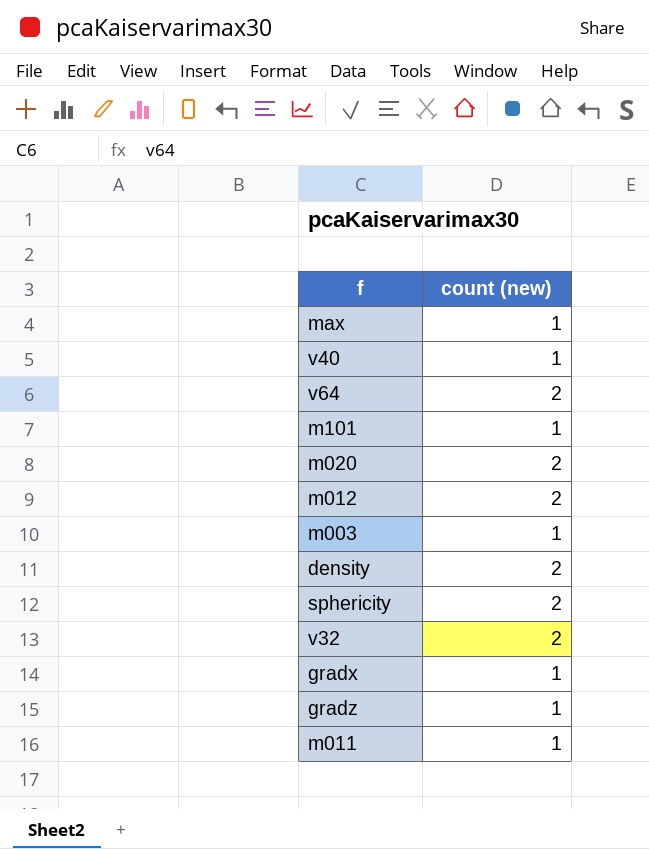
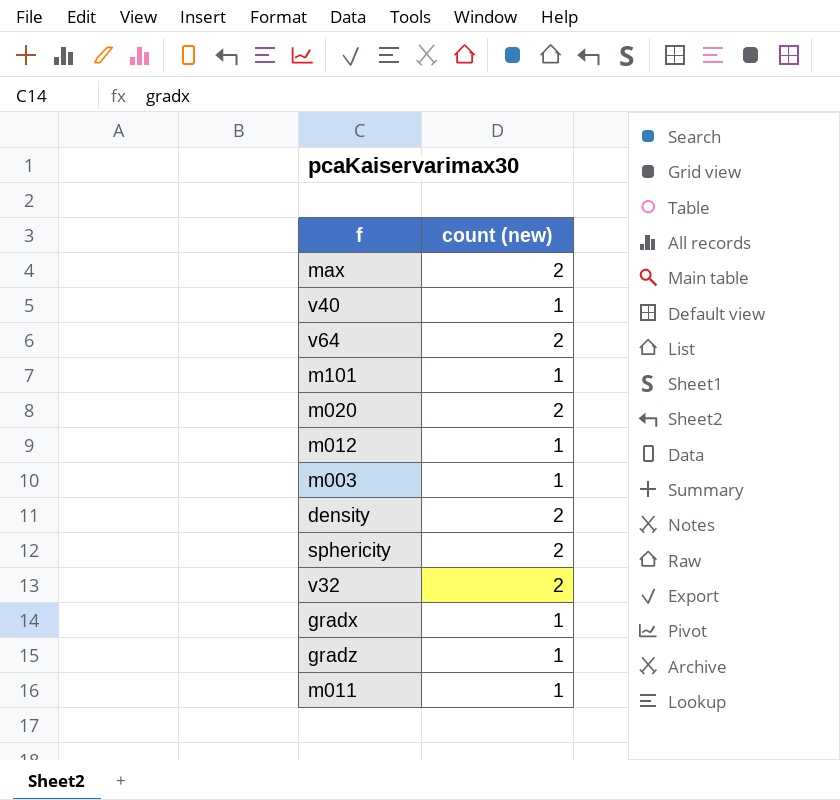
max | count (new): 1 -> 2
m012 | count (new): 2 -> 1

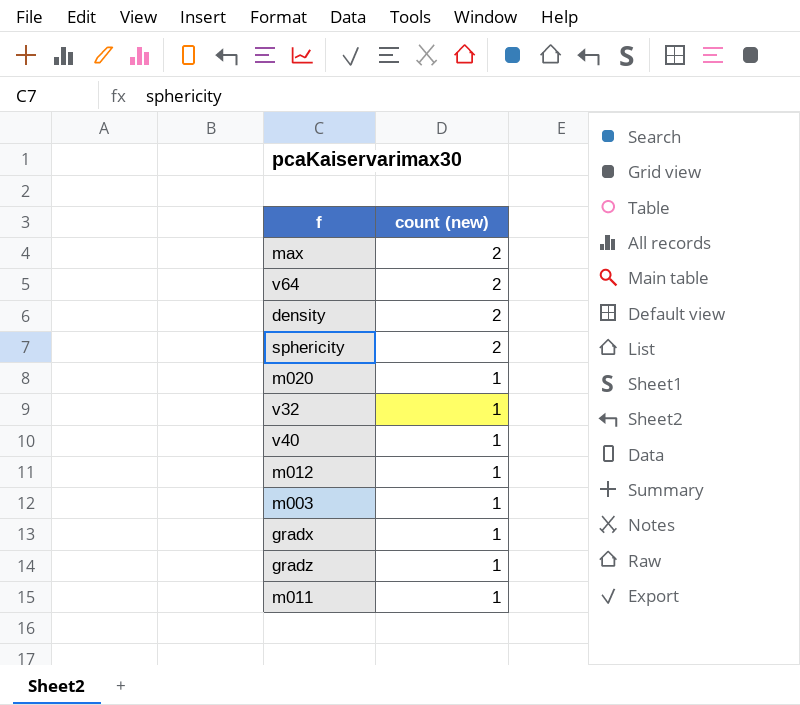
row order: none -> count (new) descending
row m101: 1 -> none
m020 | count (new): 2 -> 1
v32 | count (new): 2 -> 1

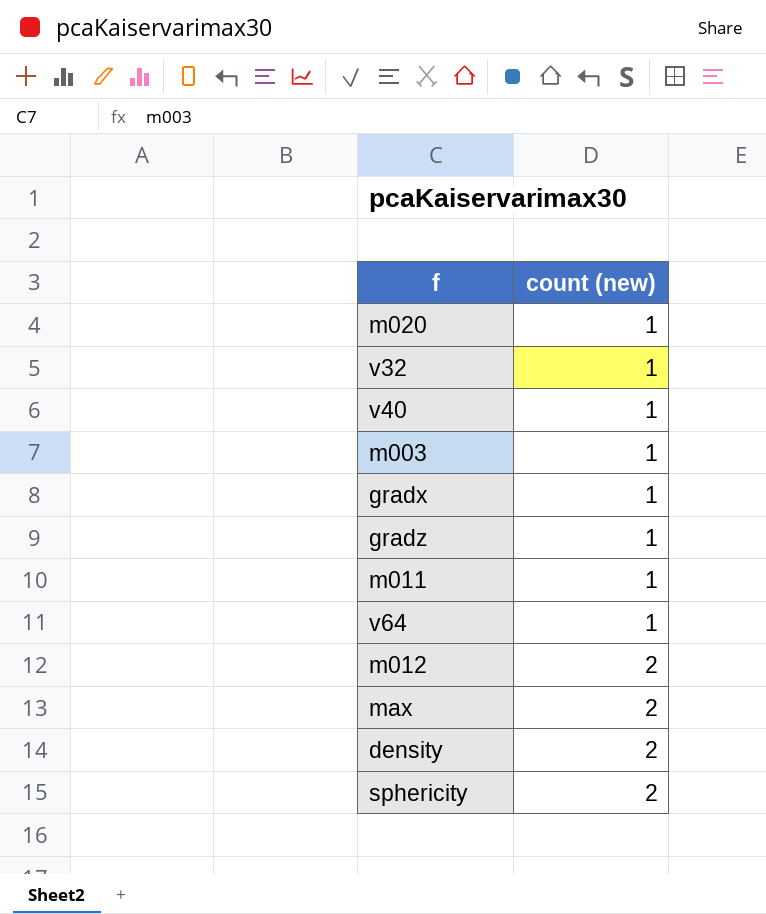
row order: count (new) descending -> count (new) ascending
v64 | count (new): 2 -> 1
m012 | count (new): 1 -> 2

